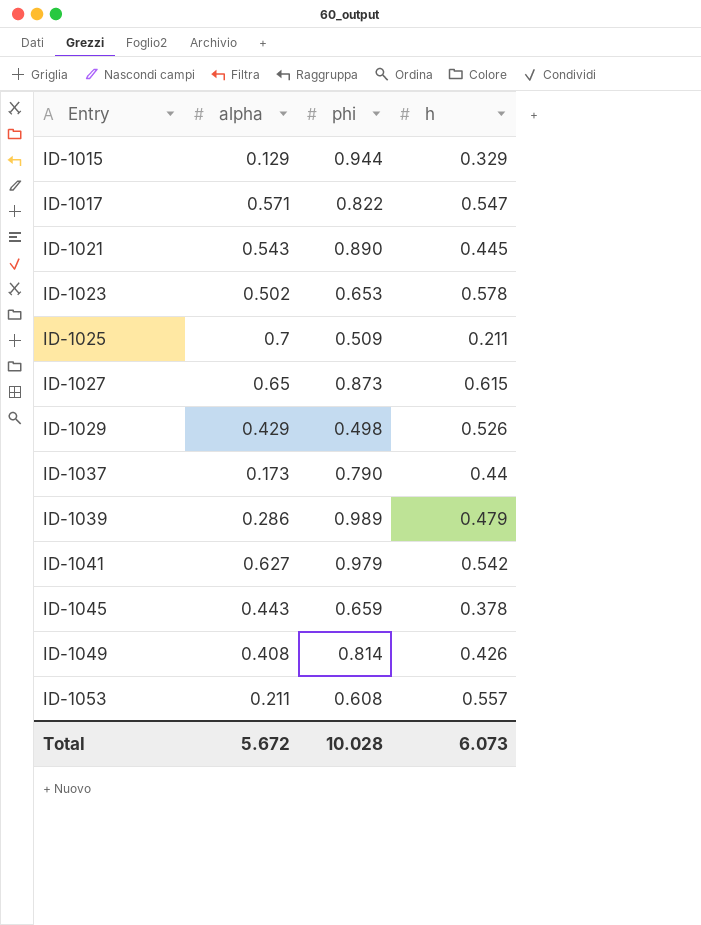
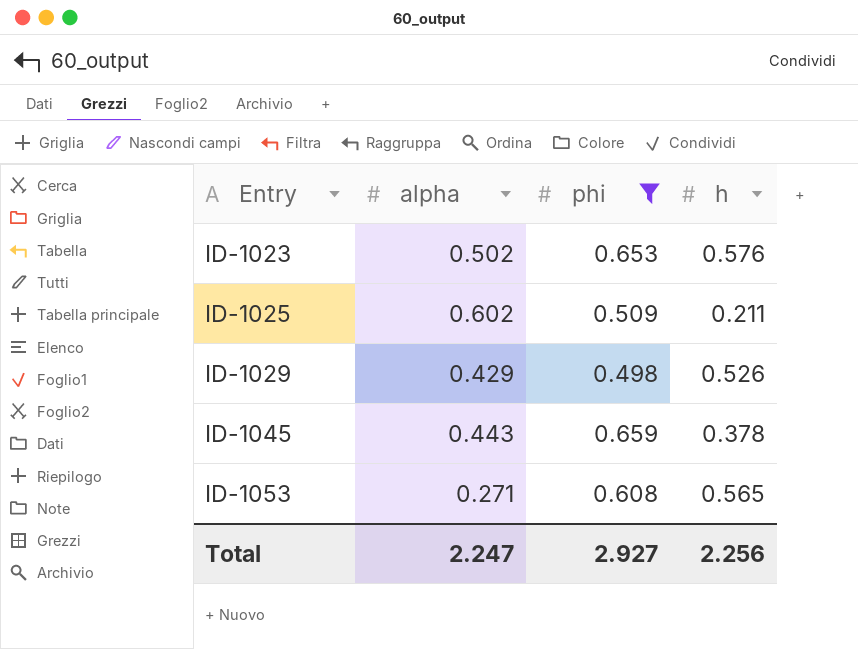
filter: none -> phi <= 0.659
ID-1023 | h: 0.578 -> 0.576
ID-1025 | alpha: 0.7 -> 0.602
ID-1053 | alpha: 0.211 -> 0.271
ID-1053 | h: 0.557 -> 0.565
Total | alpha: 5.672 -> 2.247
Total | phi: 10.028 -> 2.927
Total | h: 6.073 -> 2.256

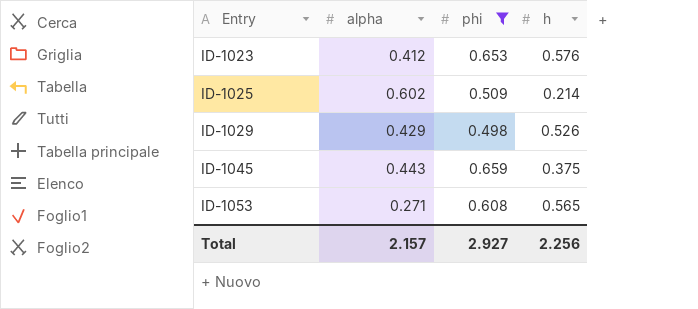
ID-1023 | alpha: 0.502 -> 0.412
ID-1025 | h: 0.211 -> 0.214
ID-1045 | h: 0.378 -> 0.375
Total | alpha: 2.247 -> 2.157

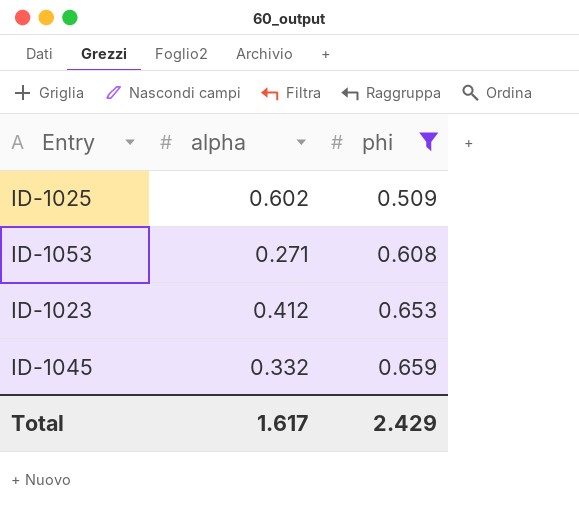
row order: Entry ascending -> phi ascending
column h | position: 4 -> none
row ID-1029: 0.429 | 0.498 | 0.526 -> none
ID-1045 | alpha: 0.443 -> 0.332
Total | alpha: 2.157 -> 1.617
Total | phi: 2.927 -> 2.429

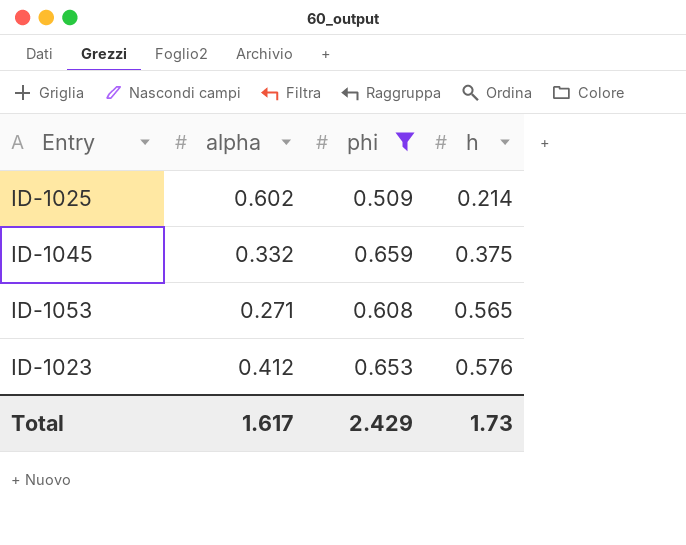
row order: phi ascending -> h ascending
column h | position: none -> 4

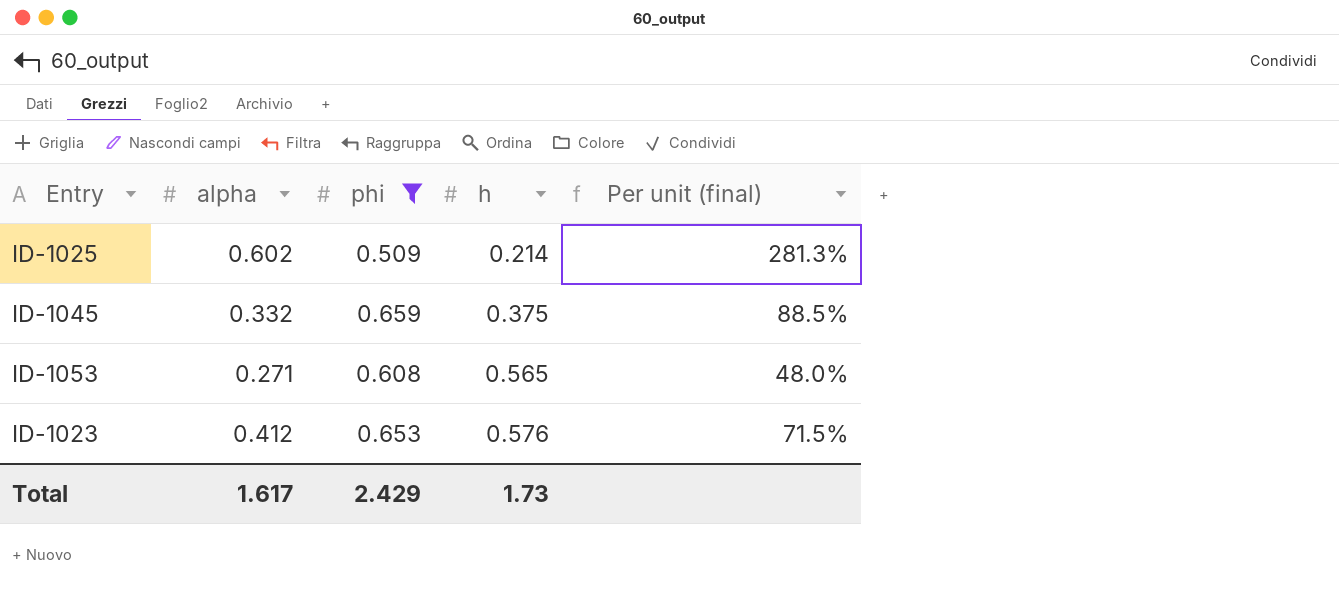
column Per unit (final) | formula: none -> [alpha] / [h]

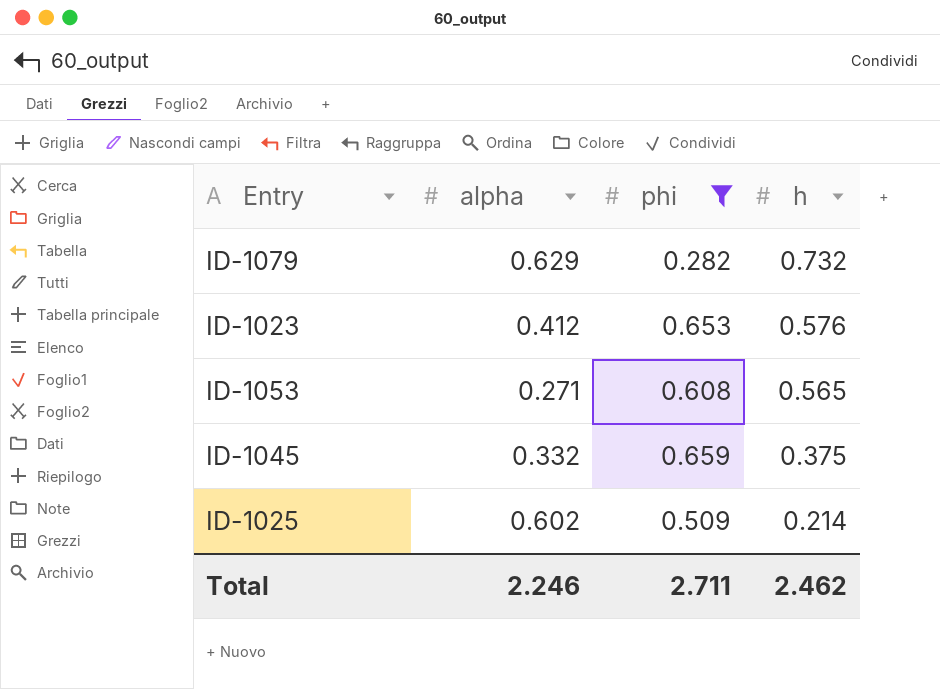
row order: h ascending -> h descending
column Per unit (final) | formula: [alpha] / [h] -> none
row ID-1079: none -> 0.629 | 0.282 | 0.732
Total | alpha: 1.617 -> 2.246
Total | phi: 2.429 -> 2.711
Total | h: 1.73 -> 2.462

